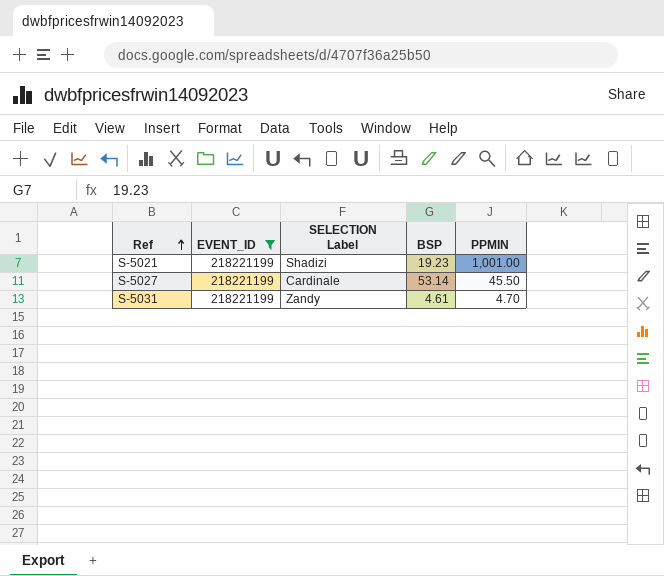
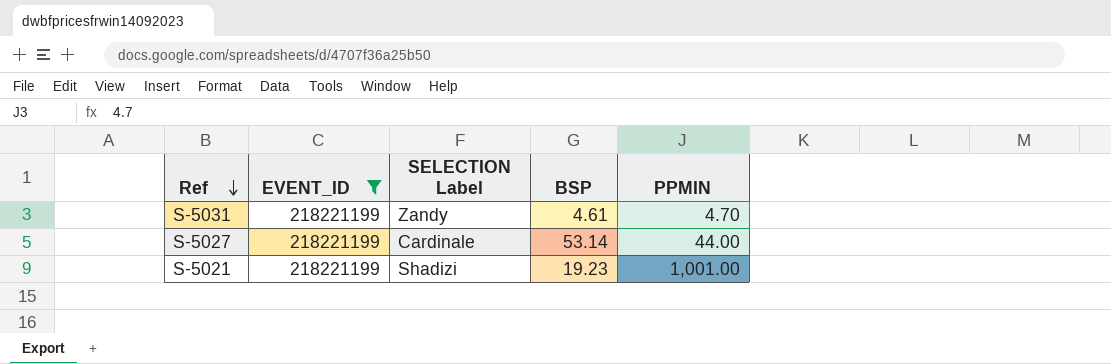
row order: Ref ascending -> Ref descending
S-5027 | PPMIN: 45.50 -> 44.00

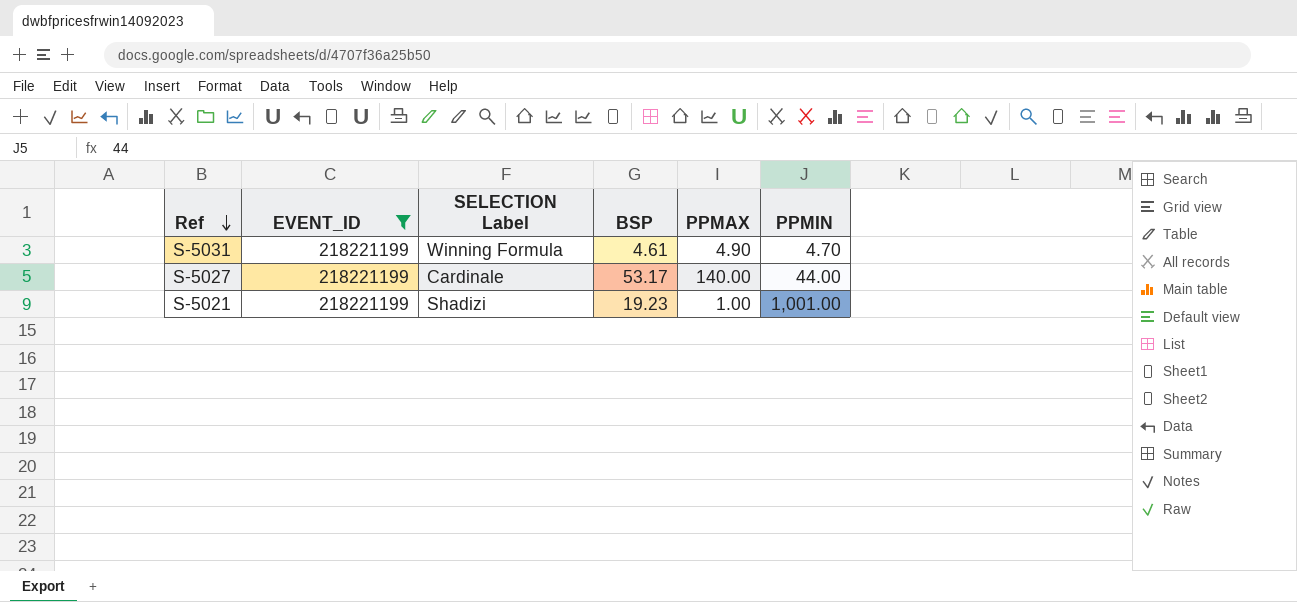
column PPMAX | position: none -> 5
S-5031 | SELECTION Label: Zandy -> Winning Formula
S-5027 | BSP: 53.14 -> 53.17

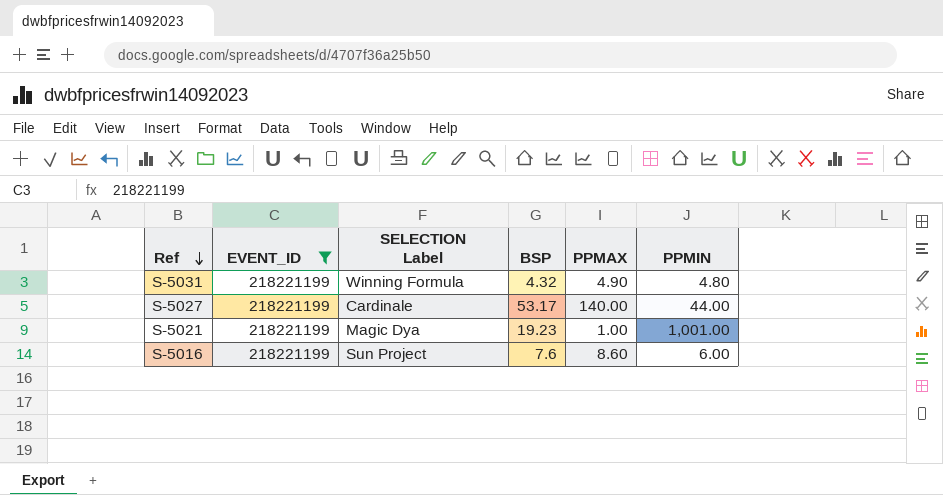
S-5031 | BSP: 4.61 -> 4.32
S-5031 | PPMIN: 4.70 -> 4.80
S-5021 | SELECTION Label: Shadizi -> Magic Dya
row S-5016: none -> 218221199 | Sun Project | 7.6 | 8.60 | 6.00

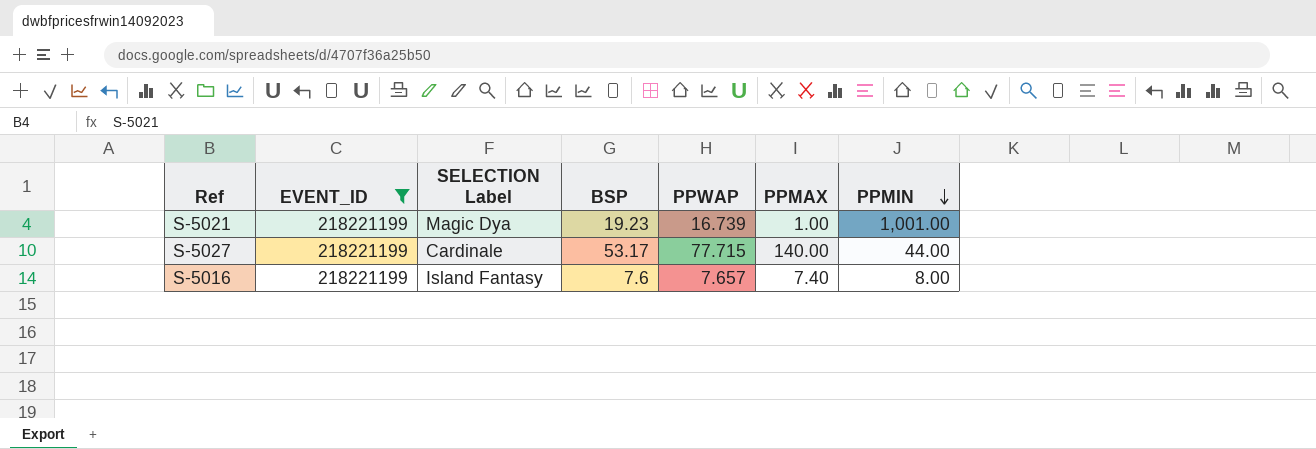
row order: Ref descending -> PPMIN descending
column PPWAP | position: none -> 5
row S-5031: 218221199 | Winning Formula | 4.32 | 4.90 | 4.80 -> none
S-5016 | SELECTION Label: Sun Project -> Island Fantasy
S-5016 | PPMAX: 8.60 -> 7.40
S-5016 | PPMIN: 6.00 -> 8.00

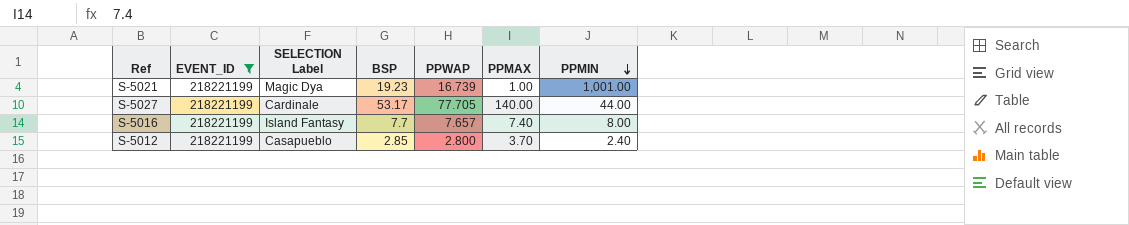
S-5027 | PPWAP: 77.715 -> 77.705
S-5016 | BSP: 7.6 -> 7.7
row S-5012: none -> 218221199 | Casapueblo | 2.85 | 2.800 | 3.70 | 2.40

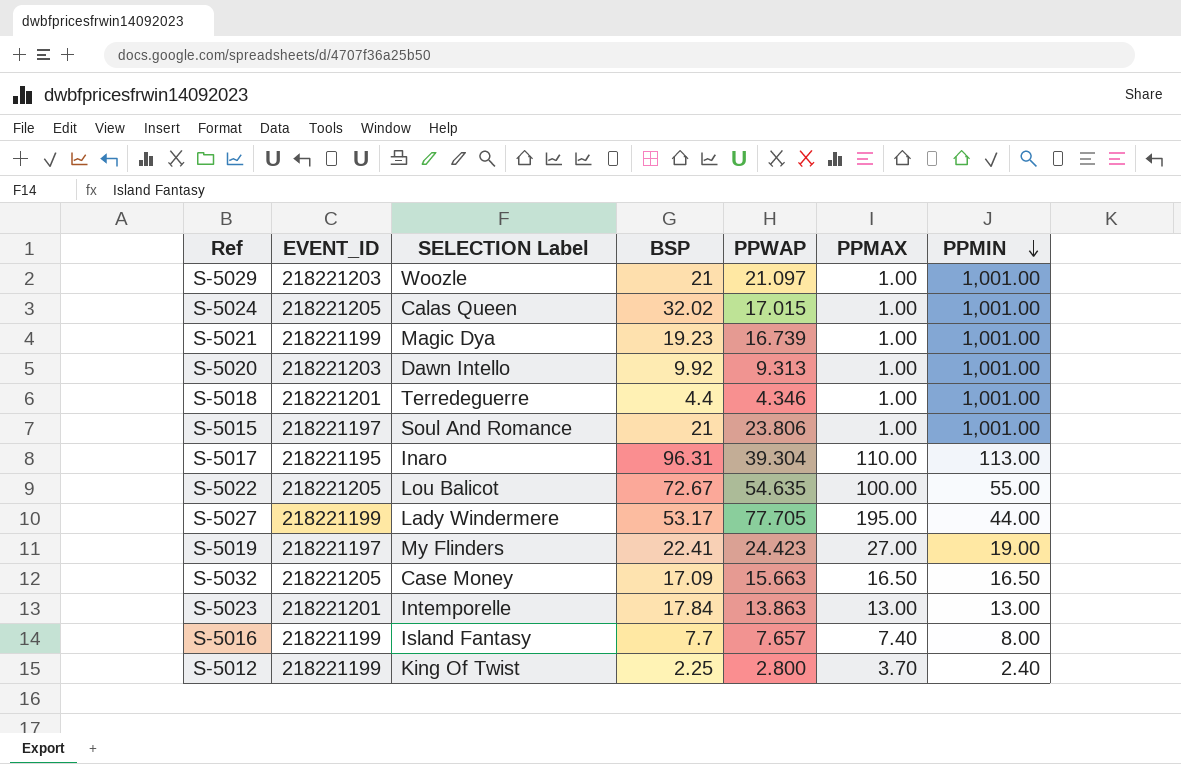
filter: EVENT_ID = 218221199 -> none
S-5027 | SELECTION Label: Cardinale -> Lady Windermere
S-5027 | PPMAX: 140.00 -> 195.00
S-5012 | SELECTION Label: Casapueblo -> King Of Twist
S-5012 | BSP: 2.85 -> 2.25

